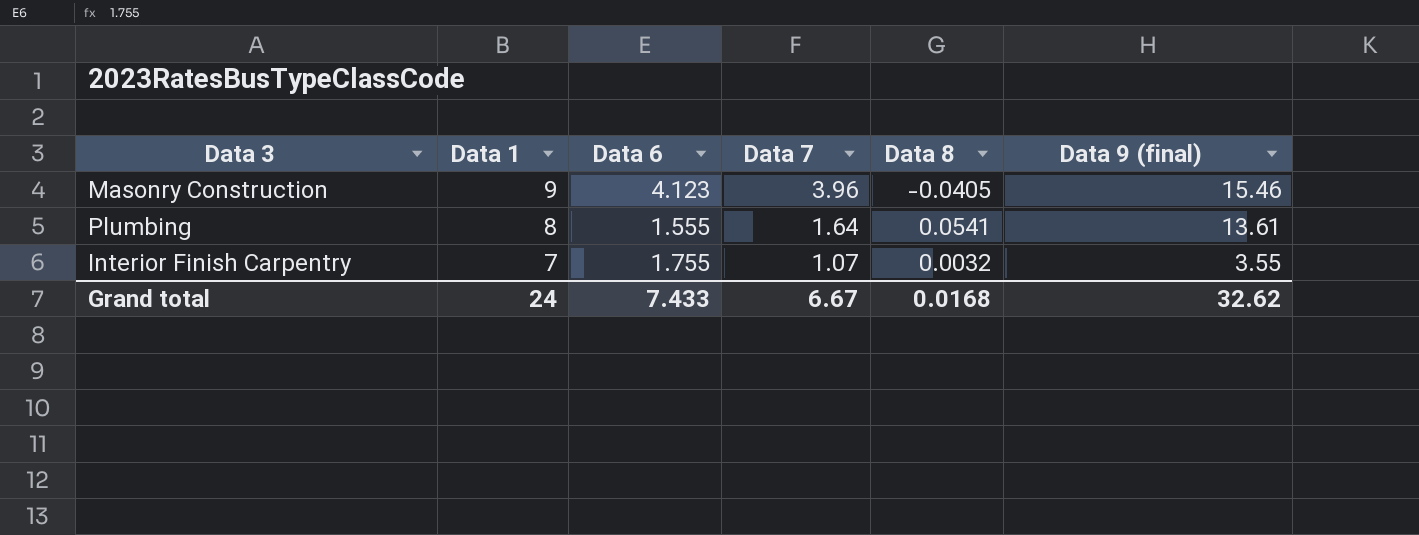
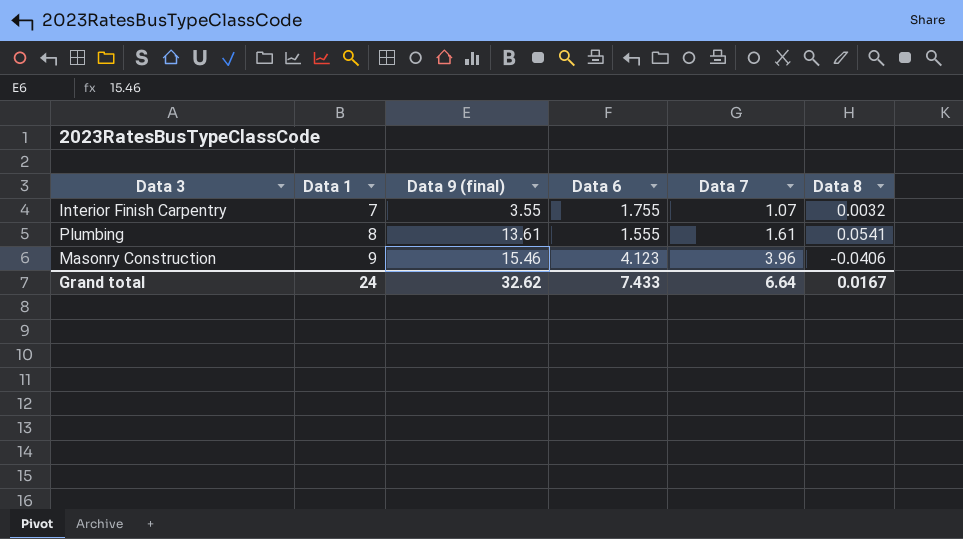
row order: Data 1 descending -> Data 1 ascending
column Data 9 (final) | position: 6 -> 3
Plumbing | Data 7: 1.64 -> 1.61
Masonry Construction | Data 8: -0.0405 -> -0.0406
Grand total | Data 7: 6.67 -> 6.64
Grand total | Data 8: 0.0168 -> 0.0167

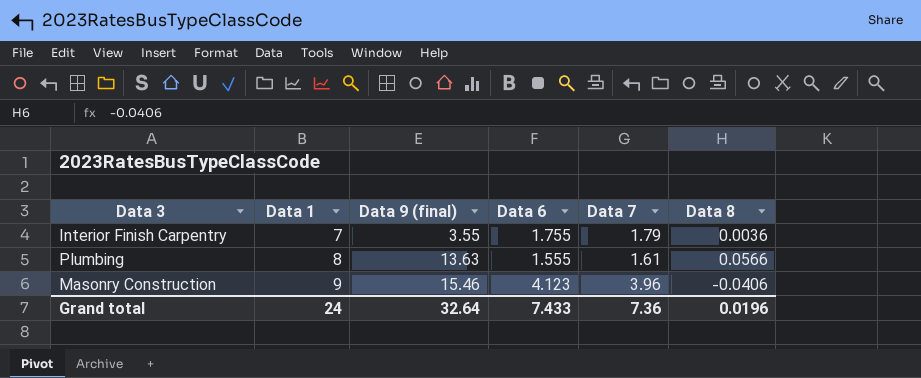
Interior Finish Carpentry | Data 7: 1.07 -> 1.79
Interior Finish Carpentry | Data 8: 0.0032 -> 0.0036
Plumbing | Data 9 (final): 13.61 -> 13.63
Plumbing | Data 8: 0.0541 -> 0.0566
Grand total | Data 9 (final): 32.62 -> 32.64
Grand total | Data 7: 6.64 -> 7.36
Grand total | Data 8: 0.0167 -> 0.0196

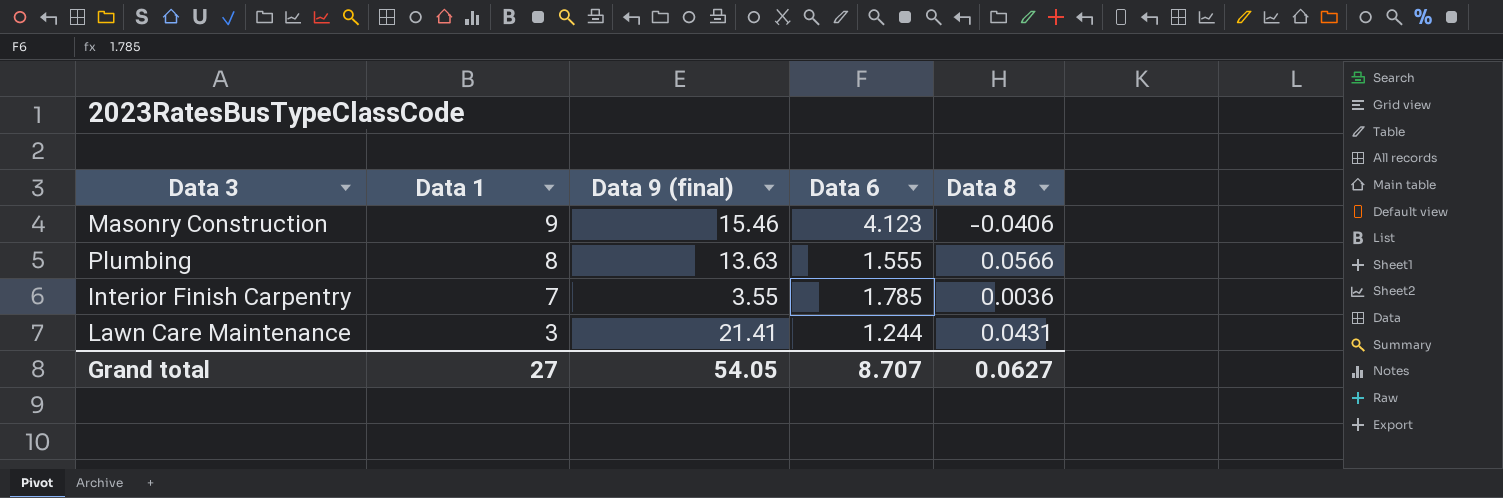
row order: Data 1 ascending -> Data 1 descending
column Data 7 | position: 5 -> none
Interior Finish Carpentry | Data 6: 1.755 -> 1.785
row Lawn Care Maintenance: none -> 3 | 21.41 | 1.244 | 0.0431
Grand total | Data 1: 24 -> 27
Grand total | Data 9 (final): 32.64 -> 54.05
Grand total | Data 6: 7.433 -> 8.707
Grand total | Data 8: 0.0196 -> 0.0627

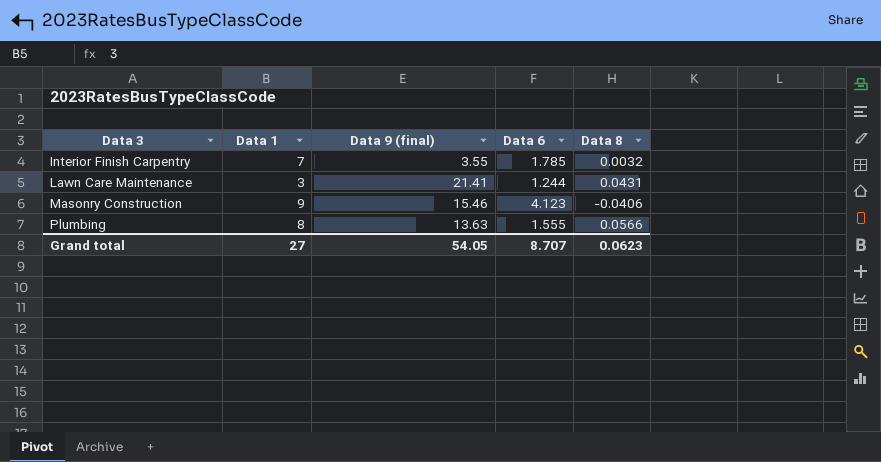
row order: Data 1 descending -> Data 3 ascending
Interior Finish Carpentry | Data 8: 0.0036 -> 0.0032
Grand total | Data 8: 0.0627 -> 0.0623

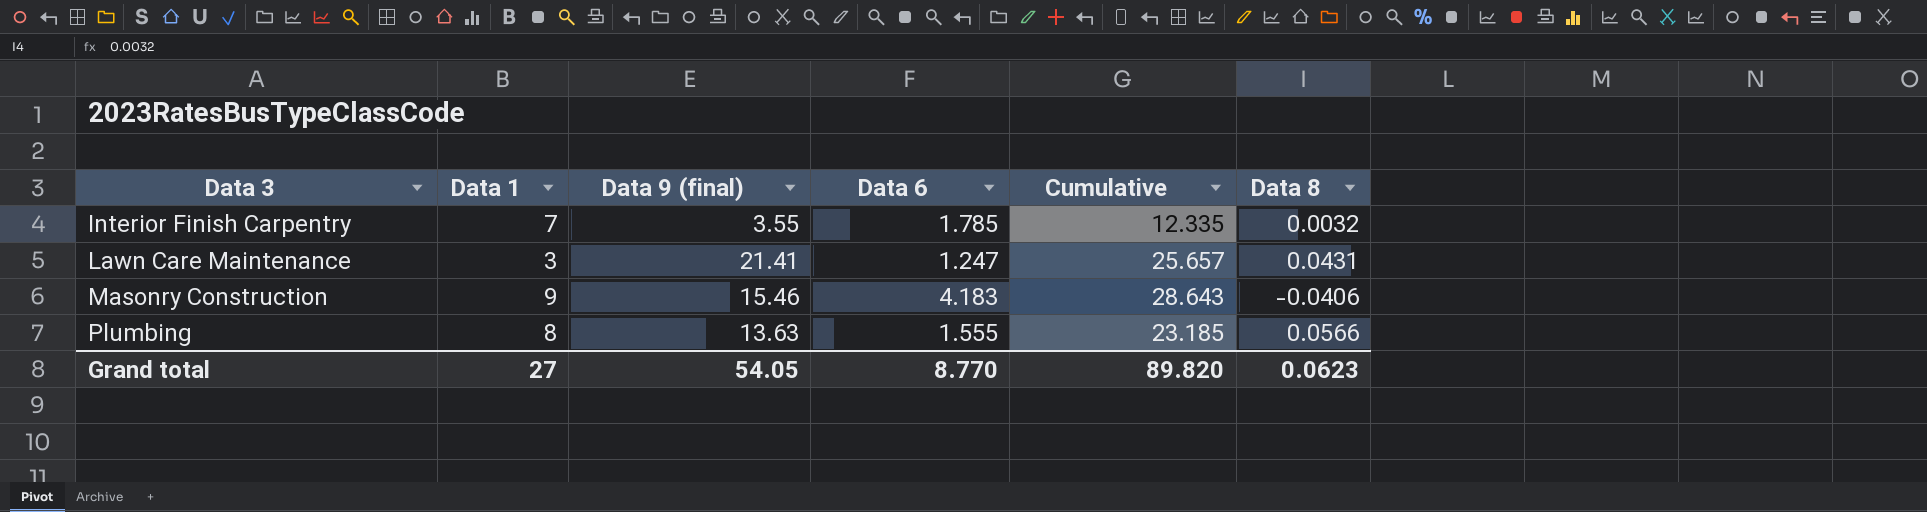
column Cumulative | formula: none -> [Data 1] + [Data 9 (final)] + [Data 6]
Lawn Care Maintenance | Data 6: 1.244 -> 1.247
Masonry Construction | Data 6: 4.123 -> 4.183
Grand total | Data 6: 8.707 -> 8.770

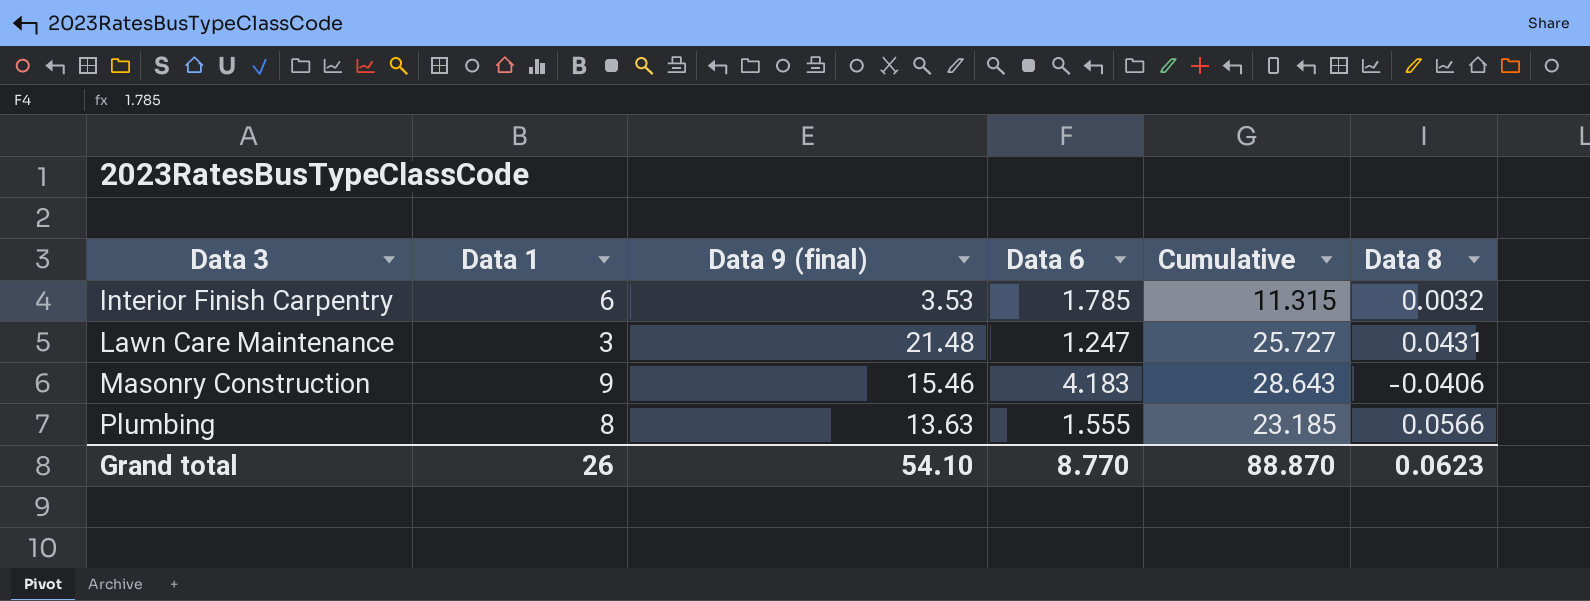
Interior Finish Carpentry | Data 1: 7 -> 6
Interior Finish Carpentry | Data 9 (final): 3.55 -> 3.53
Interior Finish Carpentry | Cumulative: 12.335 -> 11.315
Lawn Care Maintenance | Data 9 (final): 21.41 -> 21.48
Lawn Care Maintenance | Cumulative: 25.657 -> 25.727
Grand total | Data 1: 27 -> 26
Grand total | Data 9 (final): 54.05 -> 54.10
Grand total | Cumulative: 89.820 -> 88.870

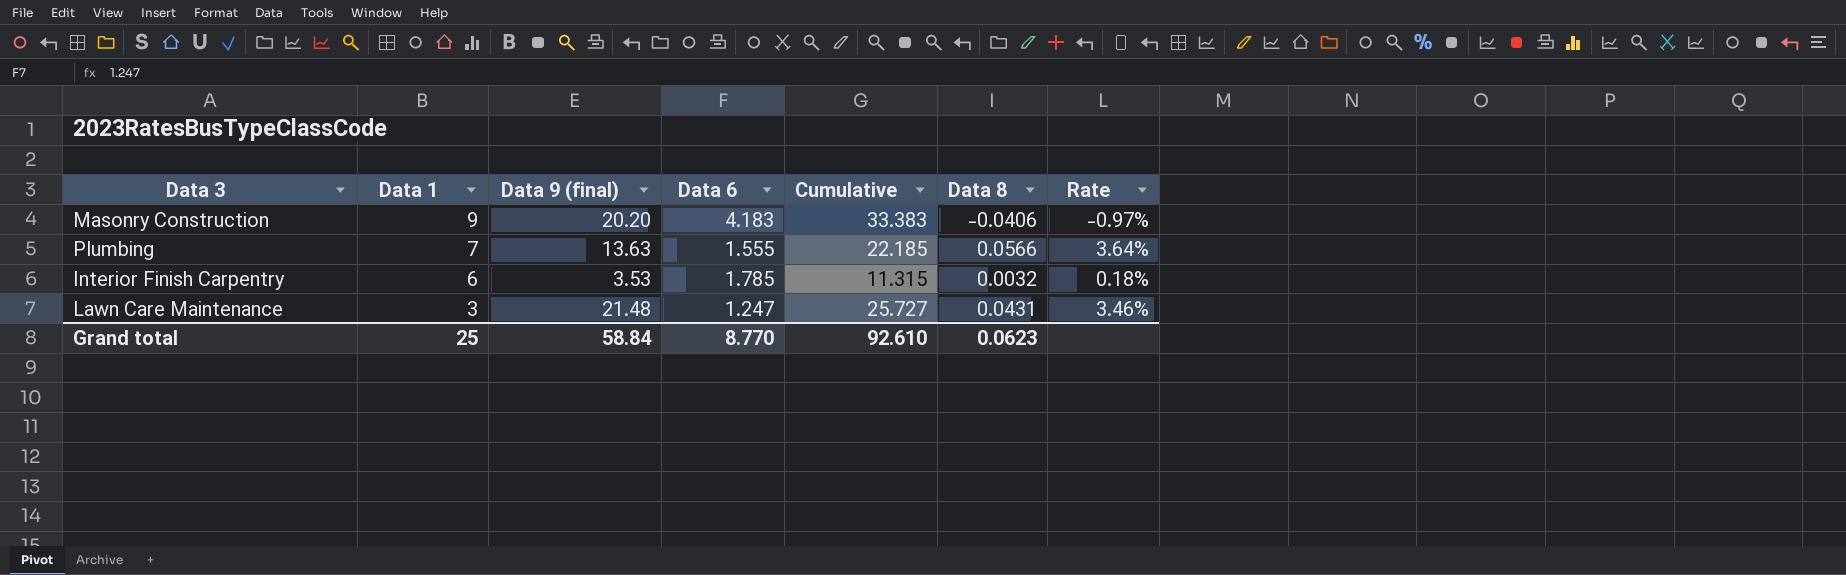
row order: Data 3 ascending -> Data 1 descending
column Rate | formula: none -> [Data 8] / [Data 6]
Masonry Construction | Data 9 (final): 15.46 -> 20.20
Masonry Construction | Cumulative: 28.643 -> 33.383
Plumbing | Data 1: 8 -> 7
Plumbing | Cumulative: 23.185 -> 22.185
Grand total | Data 1: 26 -> 25
Grand total | Data 9 (final): 54.10 -> 58.84
Grand total | Cumulative: 88.870 -> 92.610

